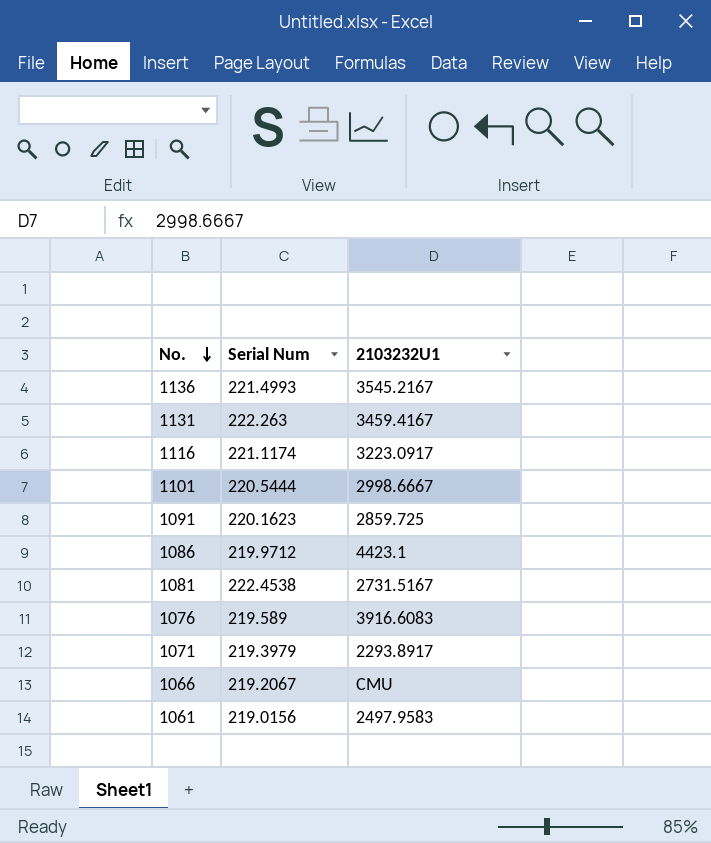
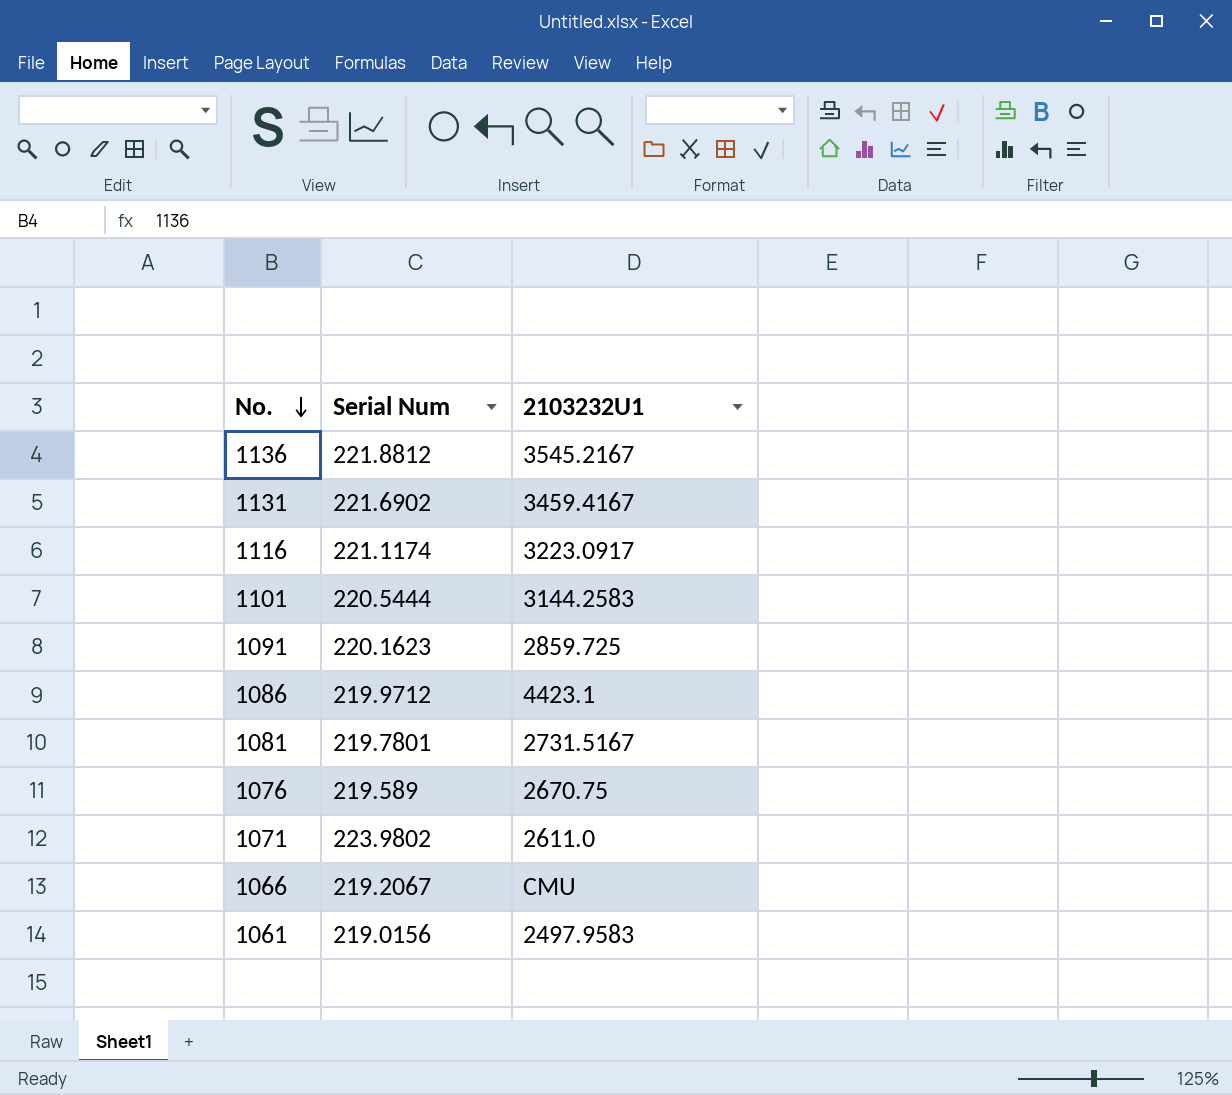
1136 | Serial Num: 221.4993 -> 221.8812
1131 | Serial Num: 222.263 -> 221.6902
1101 | 2103232U1: 2998.6667 -> 3144.2583
1081 | Serial Num: 222.4538 -> 219.7801
1076 | 2103232U1: 3916.6083 -> 2670.75
1071 | Serial Num: 219.3979 -> 223.9802
1071 | 2103232U1: 2293.8917 -> 2611.0

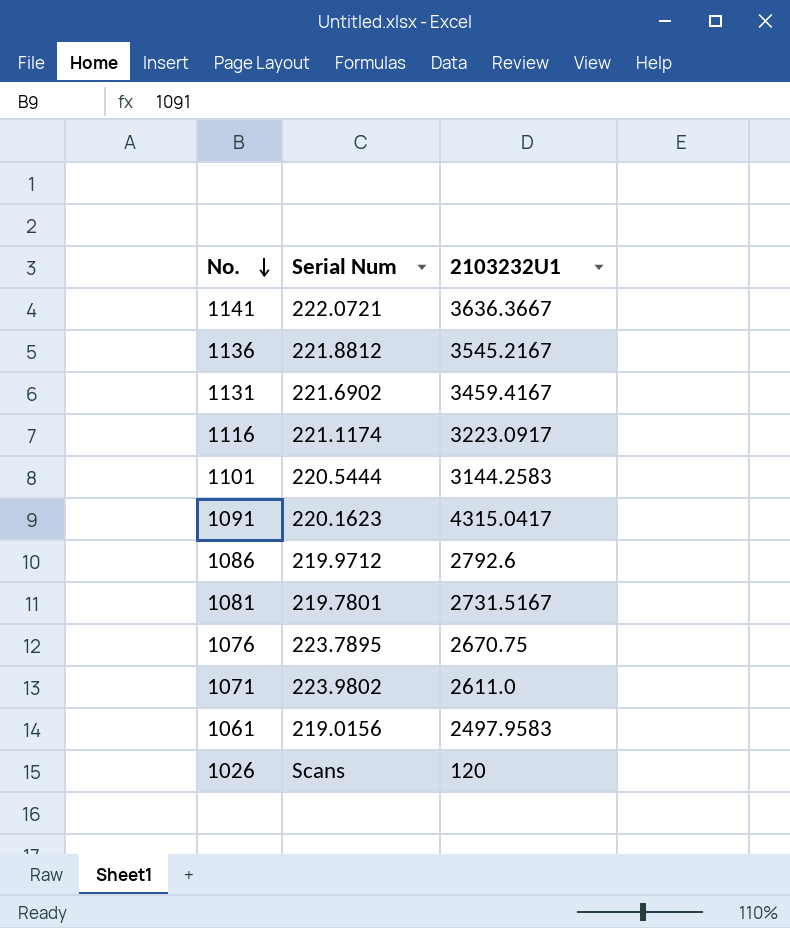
row 1066: 219.2067 | CMU -> none
row 1141: none -> 222.0721 | 3636.3667
1091 | 2103232U1: 2859.725 -> 4315.0417
1086 | 2103232U1: 4423.1 -> 2792.6
1076 | Serial Num: 219.589 -> 223.7895
row 1026: none -> Scans | 120

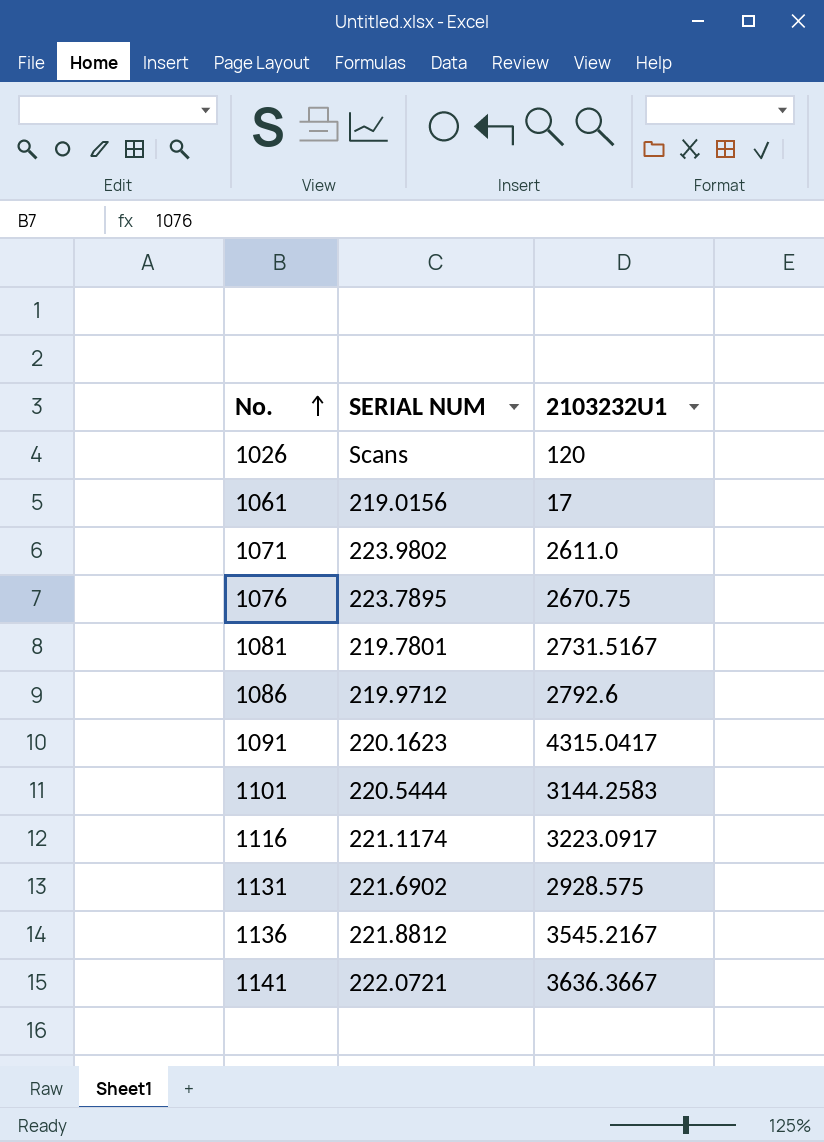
row order: No. descending -> No. ascending
column name: Serial Num -> SERIAL NUM
1061 | 2103232U1: 2497.9583 -> 17
1131 | 2103232U1: 3459.4167 -> 2928.575

